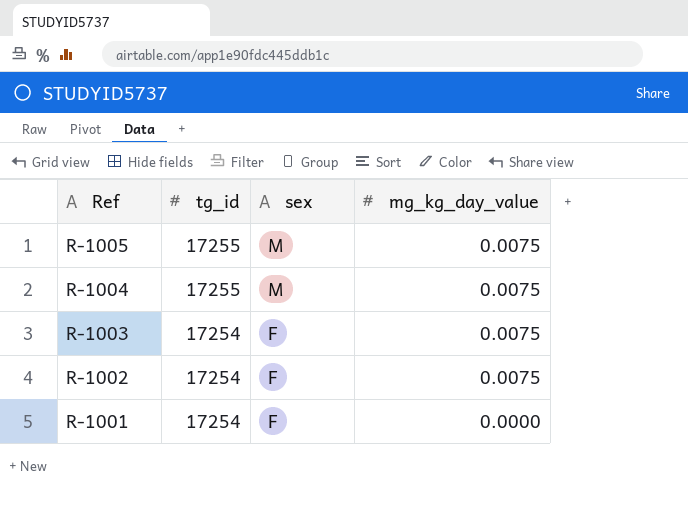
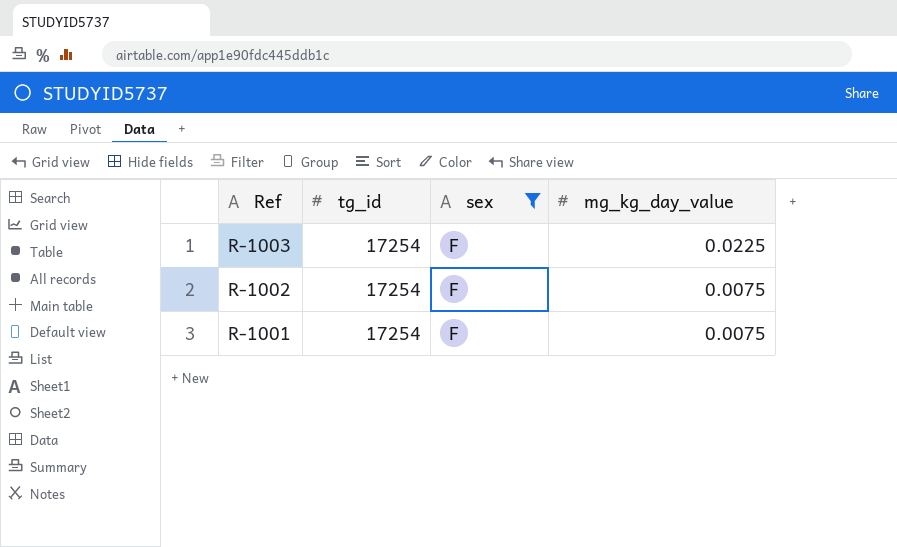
filter: none -> sex = F
R-1003 | mg_kg_day_value: 0.0075 -> 0.0225
R-1001 | mg_kg_day_value: 0.0000 -> 0.0075

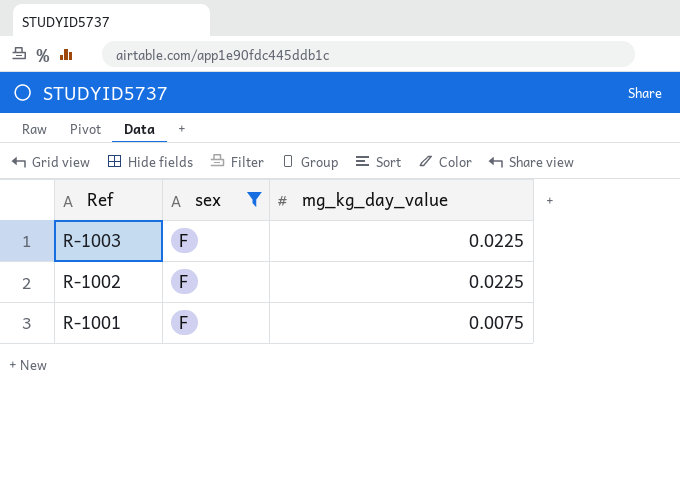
column tg_id | position: 2 -> none
R-1002 | mg_kg_day_value: 0.0075 -> 0.0225

